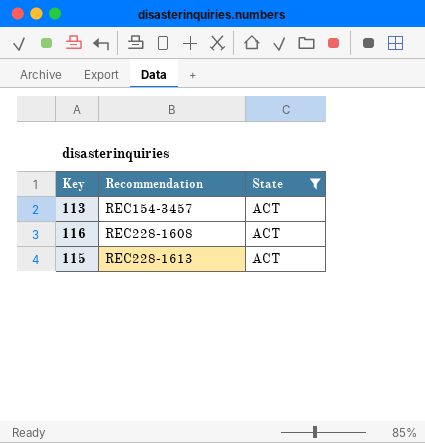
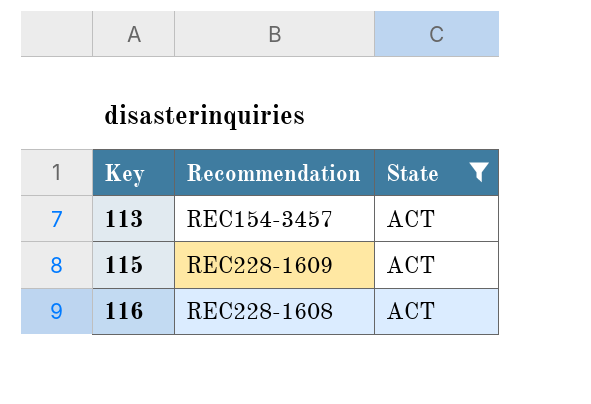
row order: Recommendation ascending -> Key ascending
115 | Recommendation: REC228-1613 -> REC228-1609

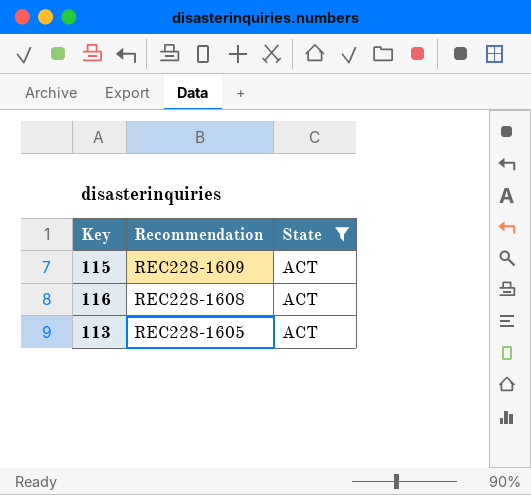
row order: Key ascending -> Recommendation descending
113 | Recommendation: REC154-3457 -> REC228-1605

